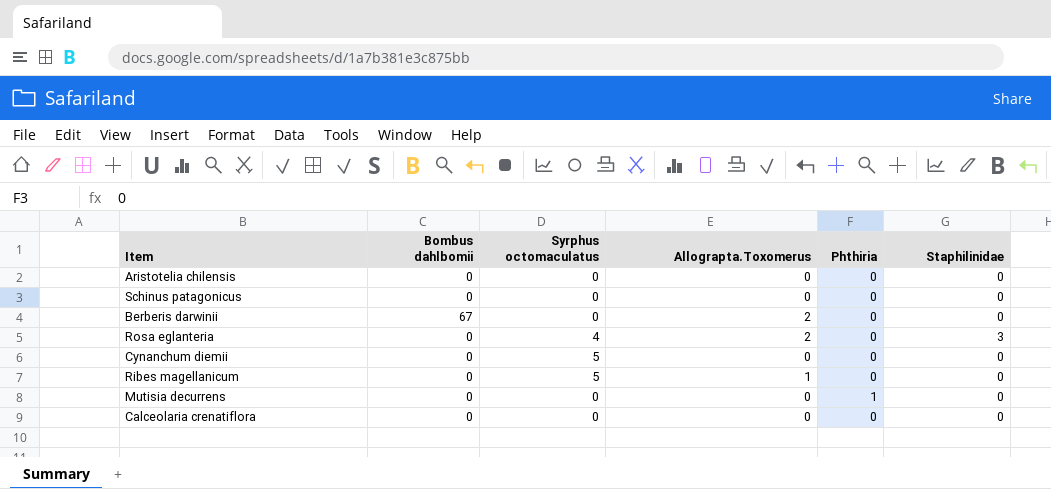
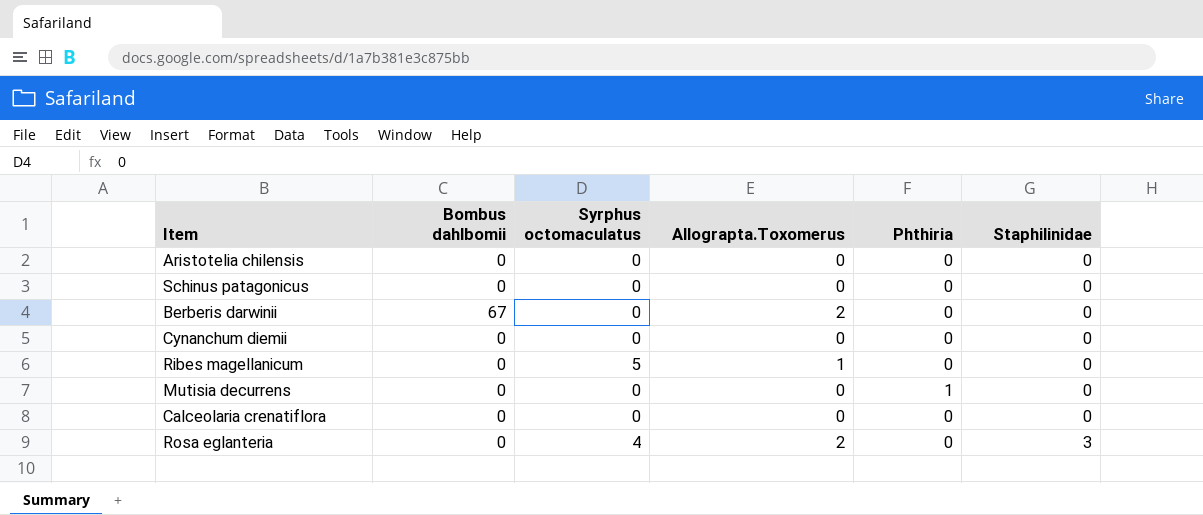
row order: none -> Staphilinidae ascending
Cynanchum diemii | Syrphus octomaculatus: 5 -> 0

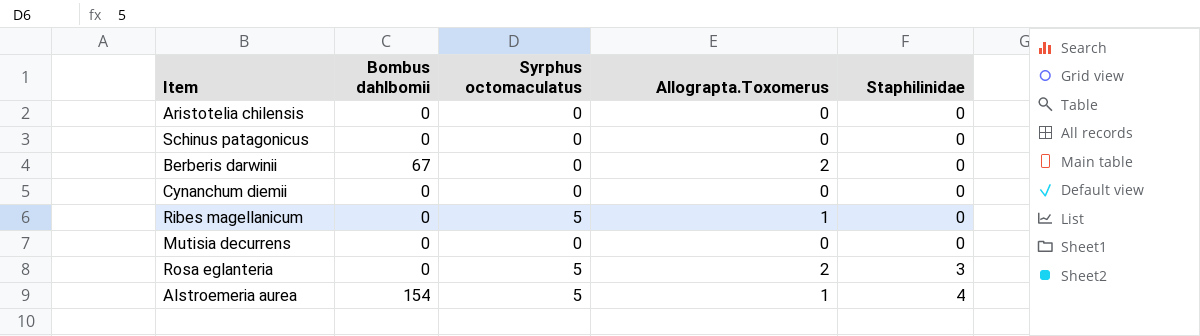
column Phthiria | position: 5 -> none
row Calceolaria crenatiflora: 0 | 0 | 0 | 0 | 0 -> none
Rosa eglanteria | Syrphus octomaculatus: 4 -> 5
row Alstroemeria aurea: none -> 154 | 5 | 1 | 4

